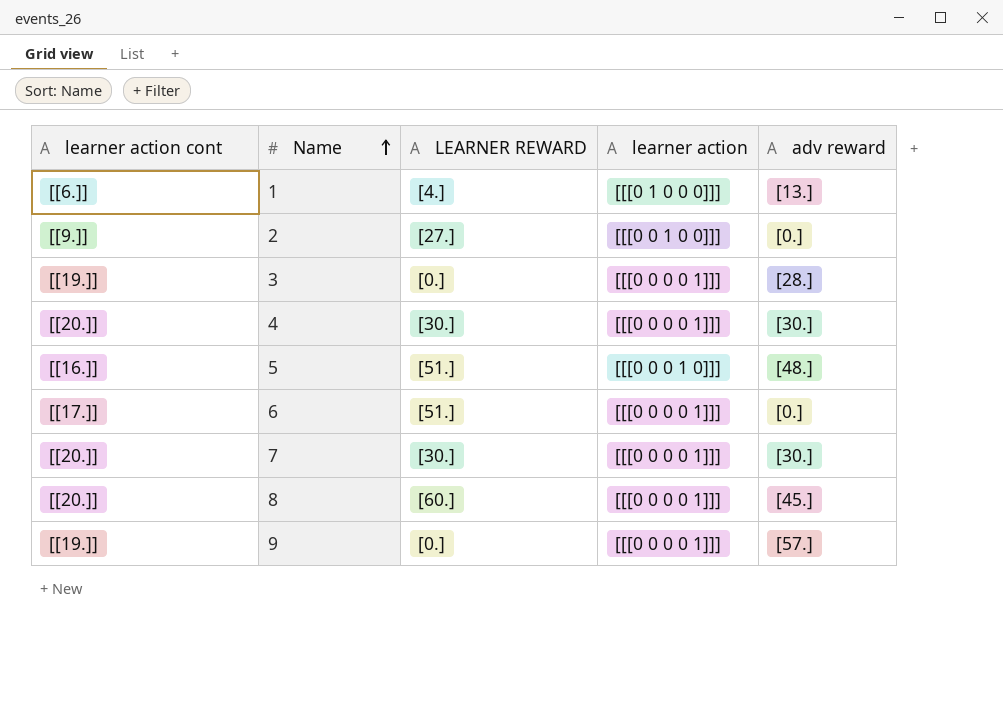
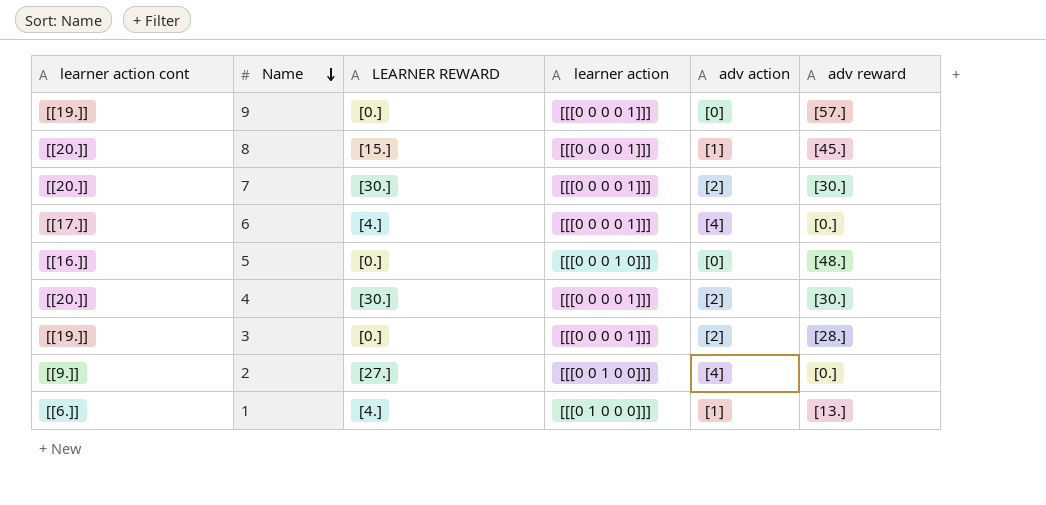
row order: Name ascending -> Name descending
column adv action | position: none -> 5
8 | LEARNER REWARD: [60.] -> [15.]
6 | LEARNER REWARD: [51.] -> [4.]
5 | LEARNER REWARD: [51.] -> [0.]

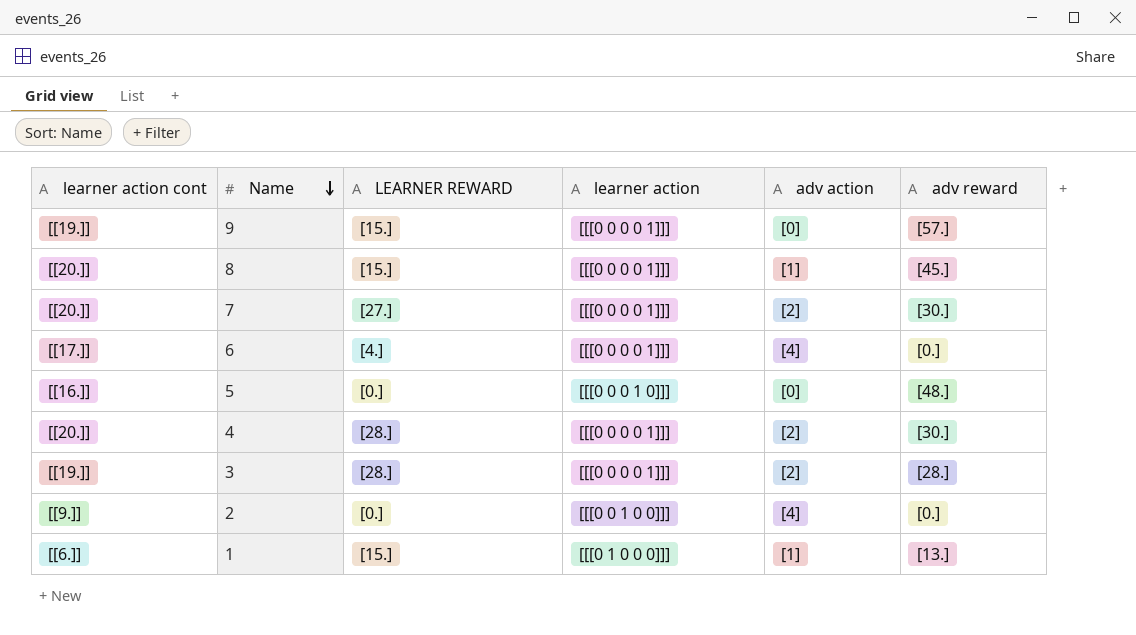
9 | LEARNER REWARD: [0.] -> [15.]
7 | LEARNER REWARD: [30.] -> [27.]
4 | LEARNER REWARD: [30.] -> [28.]
3 | LEARNER REWARD: [0.] -> [28.]
2 | LEARNER REWARD: [27.] -> [0.]
1 | LEARNER REWARD: [4.] -> [15.]

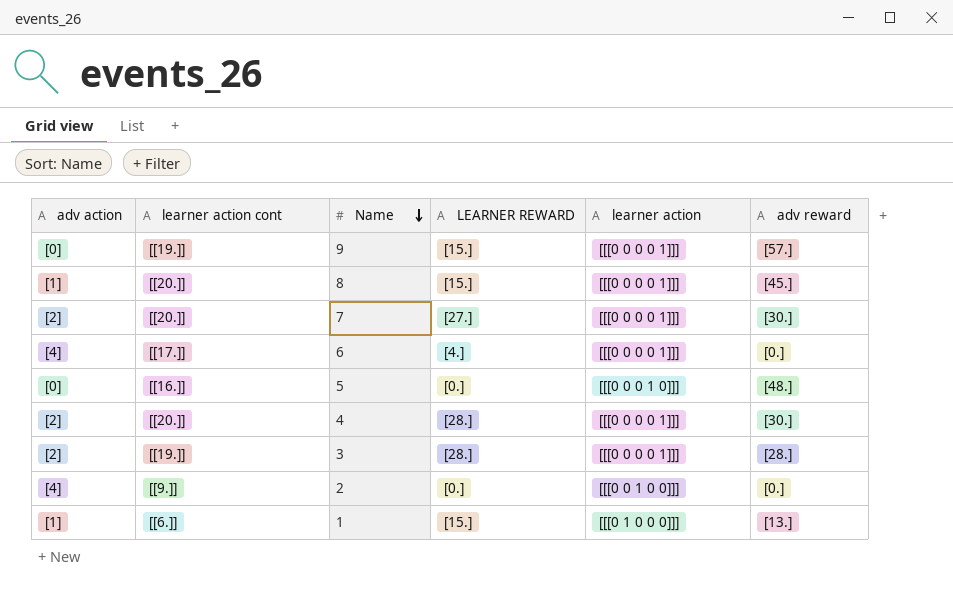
column adv action | position: 5 -> 1

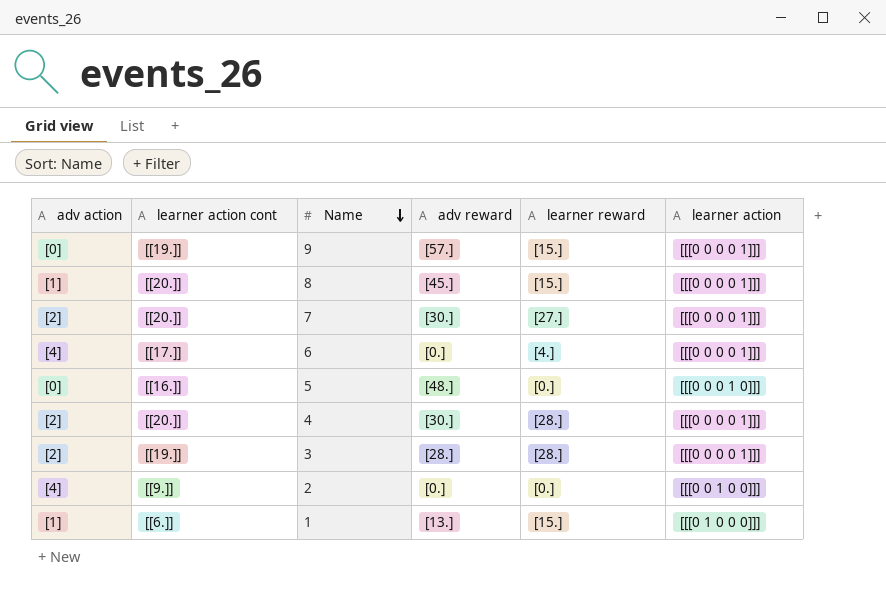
column adv reward | position: 6 -> 4
column name: LEARNER REWARD -> learner reward

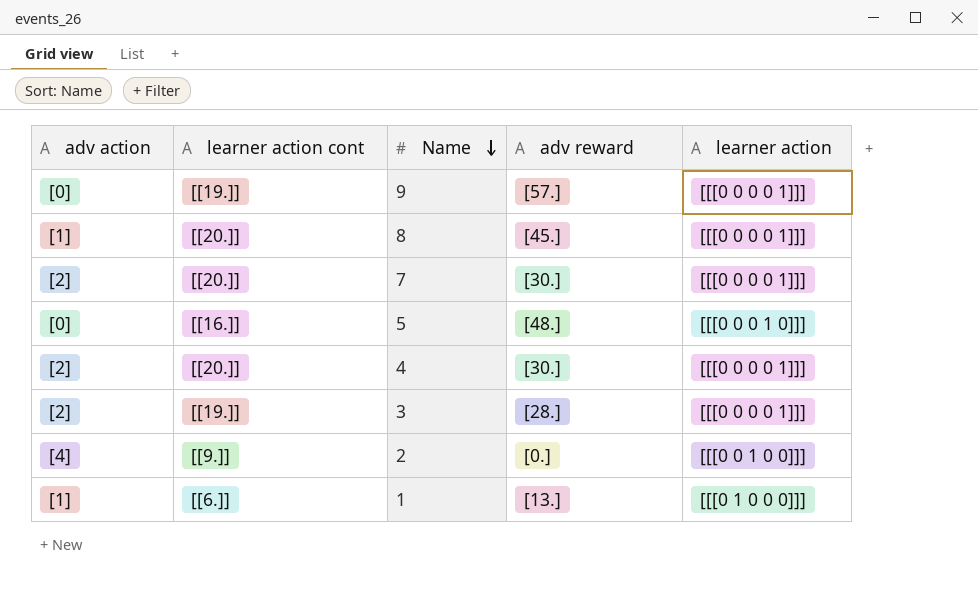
column learner reward | position: 5 -> none
row 6: [4] | [[17.]] | [0.] | [4.] | [[[0 0 0 0 1]]] -> none

